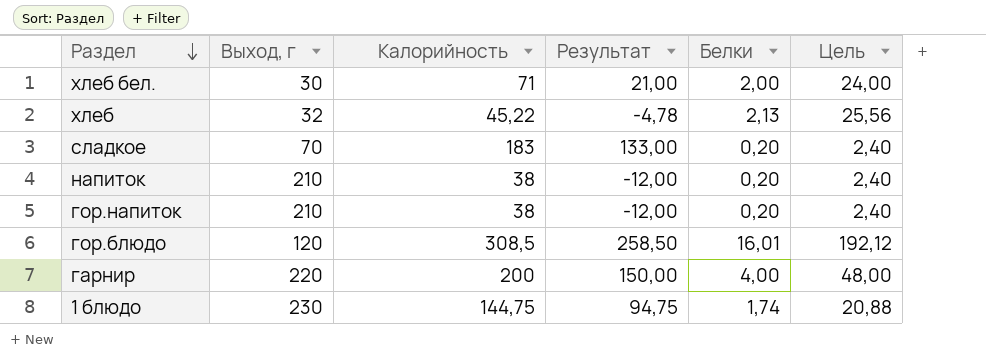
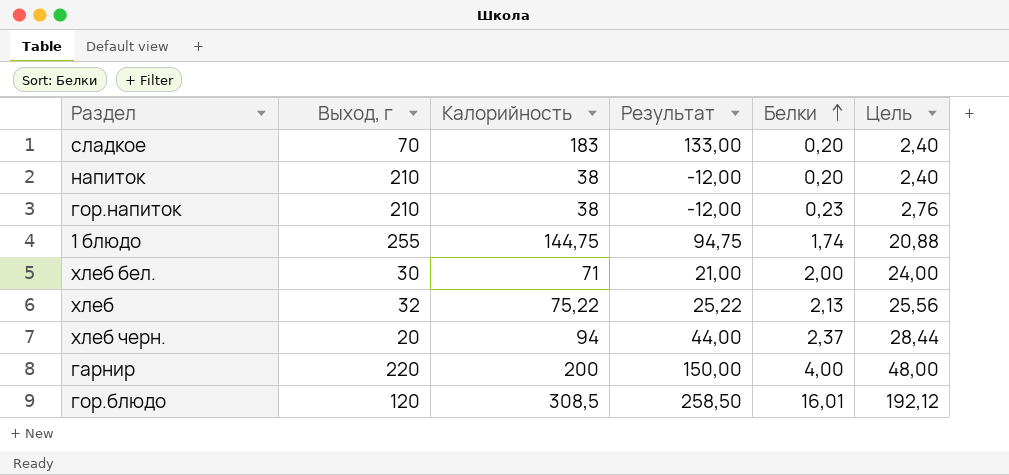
row order: Раздел descending -> Белки ascending
гор.напиток | Белки: 0,20 -> 0,23
гор.напиток | Цель: 2,40 -> 2,76
1 блюдо | Выход, г: 230 -> 255
хлеб | Калорийность: 45,22 -> 75,22
хлеб | Результат: -4,78 -> 25,22
row хлеб черн.: none -> 20 | 94 | 44,00 | 2,37 | 28,44

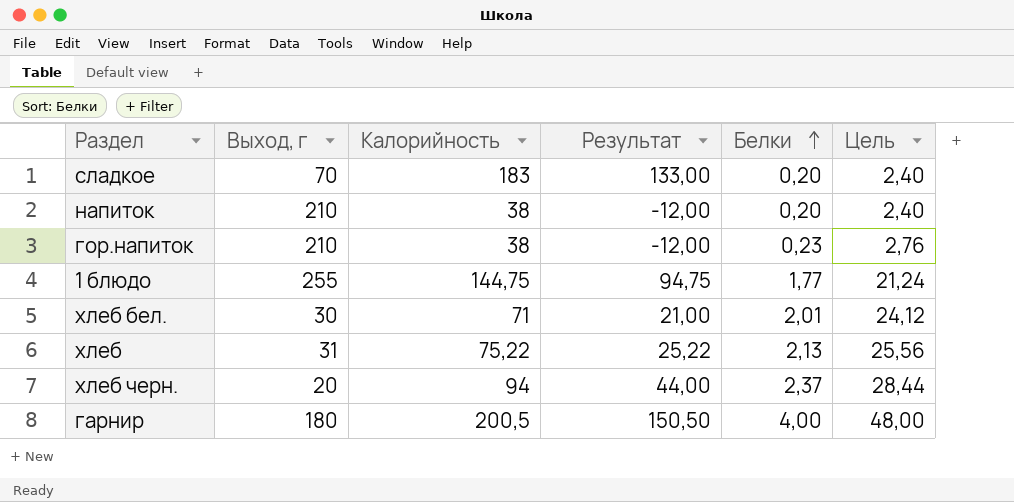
row гор.блюдо: 120 | 308,5 | 258,50 | 16,01 | 192,12 -> none
1 блюдо | Белки: 1,74 -> 1,77
1 блюдо | Цель: 20,88 -> 21,24
хлеб бел. | Белки: 2,00 -> 2,01
хлеб бел. | Цель: 24,00 -> 24,12
хлеб | Выход, г: 32 -> 31
гарнир | Выход, г: 220 -> 180
гарнир | Калорийность: 200 -> 200,5
гарнир | Результат: 150,00 -> 150,50

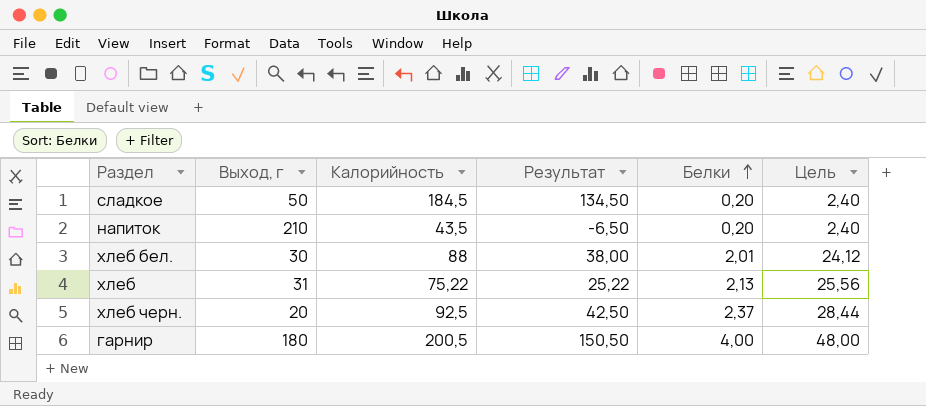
row гор.напиток: 210 | 38 | -12,00 | 0,23 | 2,76 -> none
row 1 блюдо: 255 | 144,75 | 94,75 | 1,77 | 21,24 -> none
сладкое | Выход, г: 70 -> 50
сладкое | Калорийность: 183 -> 184,5
сладкое | Результат: 133,00 -> 134,50
напиток | Калорийность: 38 -> 43,5
напиток | Результат: -12,00 -> -6,50
хлеб бел. | Калорийность: 71 -> 88
хлеб бел. | Результат: 21,00 -> 38,00
хлеб черн. | Калорийность: 94 -> 92,5
хлеб черн. | Результат: 44,00 -> 42,50

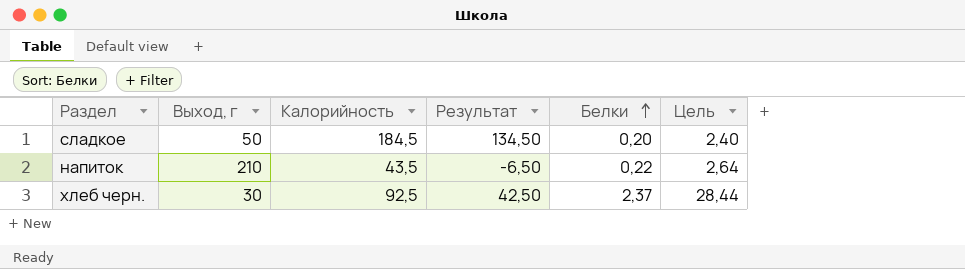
row хлеб бел.: 30 | 88 | 38,00 | 2,01 | 24,12 -> none
row хлеб: 31 | 75,22 | 25,22 | 2,13 | 25,56 -> none
row гарнир: 180 | 200,5 | 150,50 | 4,00 | 48,00 -> none
напиток | Белки: 0,20 -> 0,22
напиток | Цель: 2,40 -> 2,64
хлеб черн. | Выход, г: 20 -> 30

